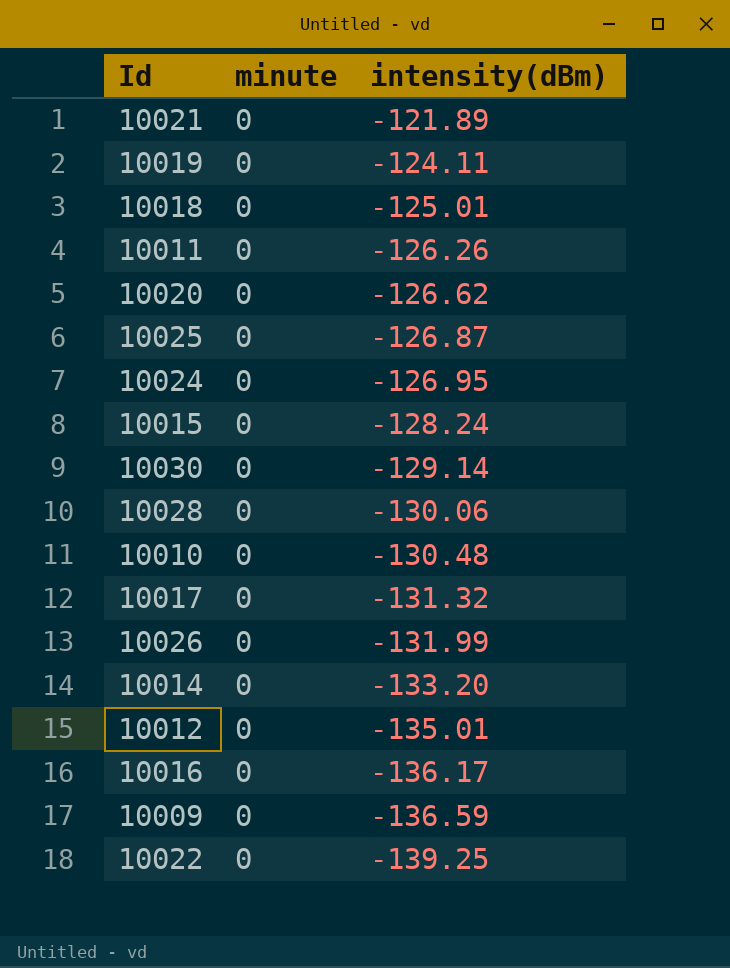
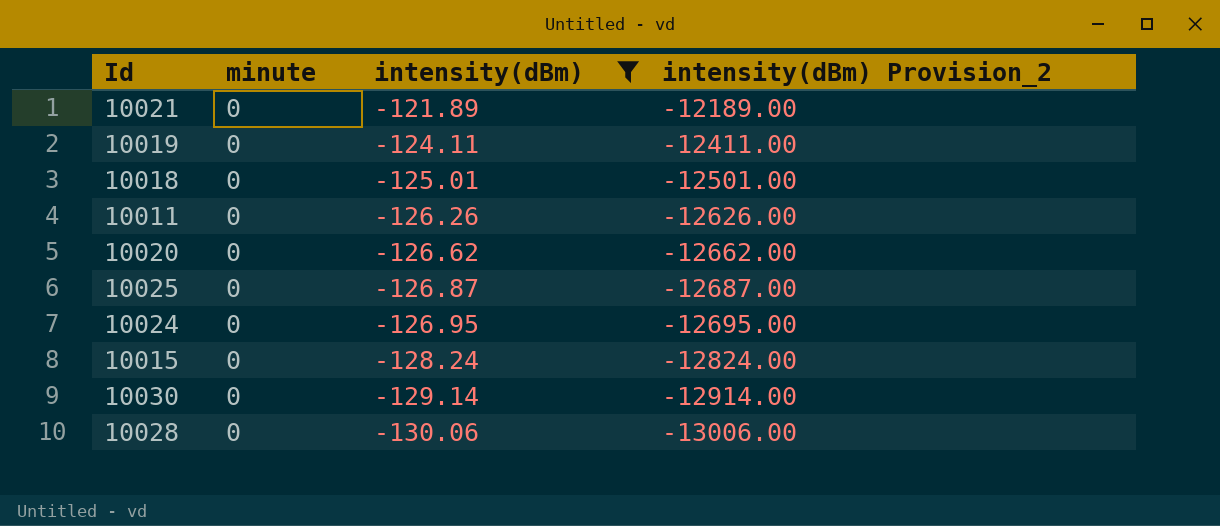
filter: none -> intensity(dBm) >= -130.06
column intensity(dBm) Provision_2 | formula: none -> [intensity(dBm)] * 100

